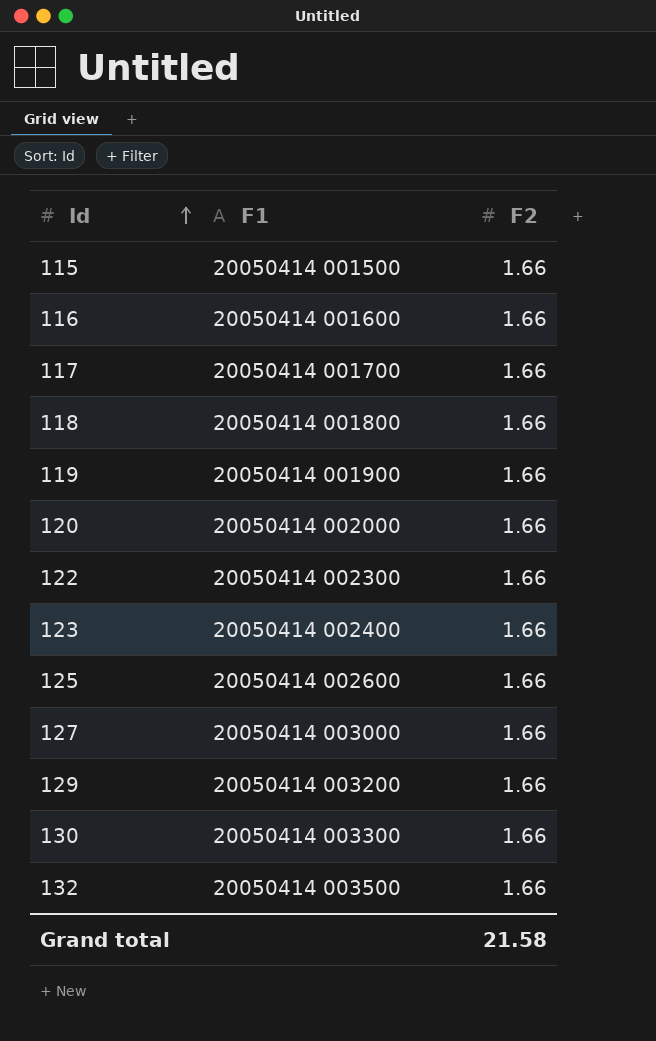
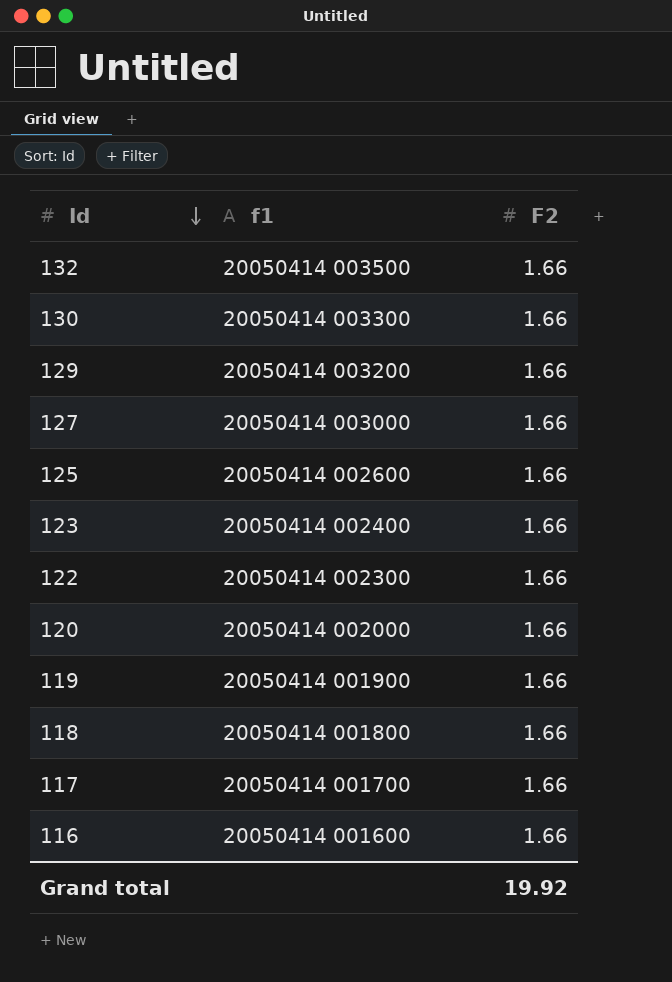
row order: Id ascending -> Id descending
column name: F1 -> f1
row 115: 20050414 001500 | 1.66 -> none
Grand total | F2: 21.58 -> 19.92

